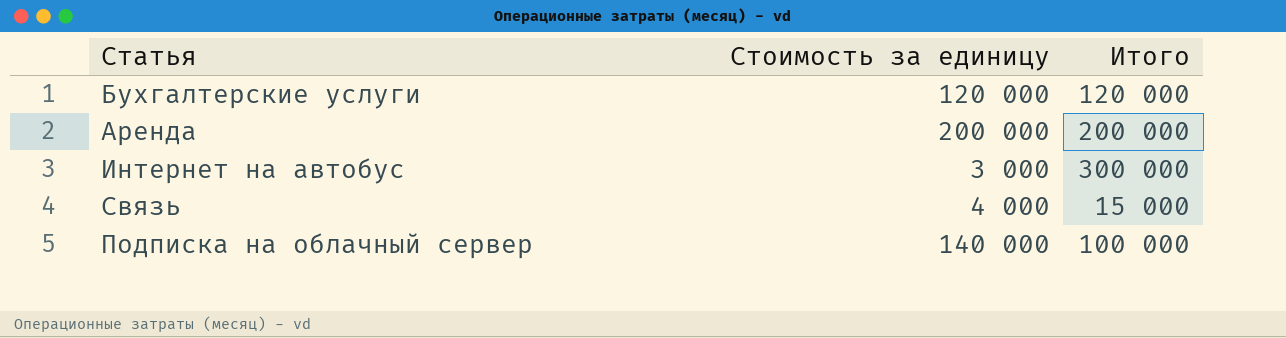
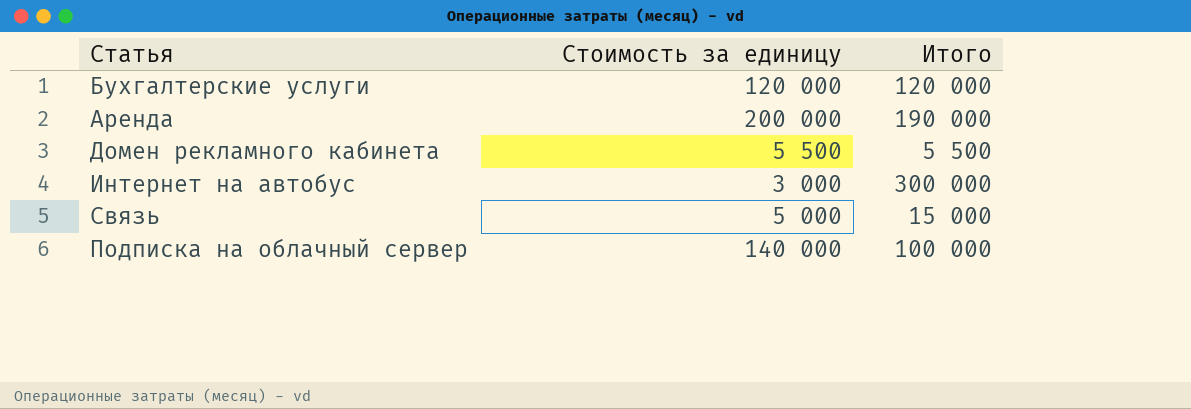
Аренда | Итого: 200 000 -> 190 000
row Домен рекламного кабинета: none -> 5 500 | 5 500
Связь | Стоимость за единицу: 4 000 -> 5 000

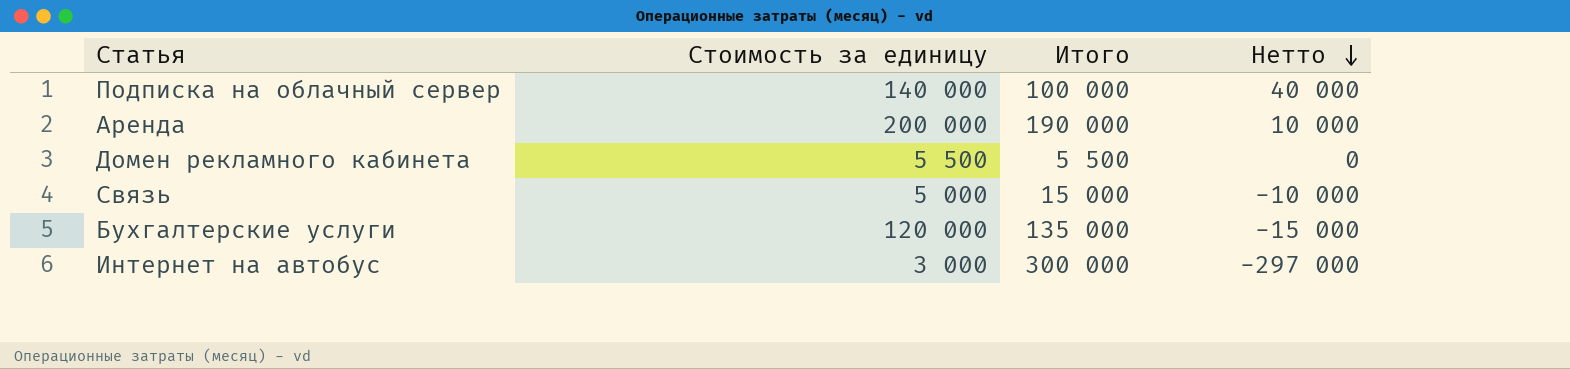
row order: none -> Нетто descending
column Нетто | formula: none -> [Стоимость за единицу] - [Итого]
Бухгалтерские услуги | Итого: 120 000 -> 135 000

